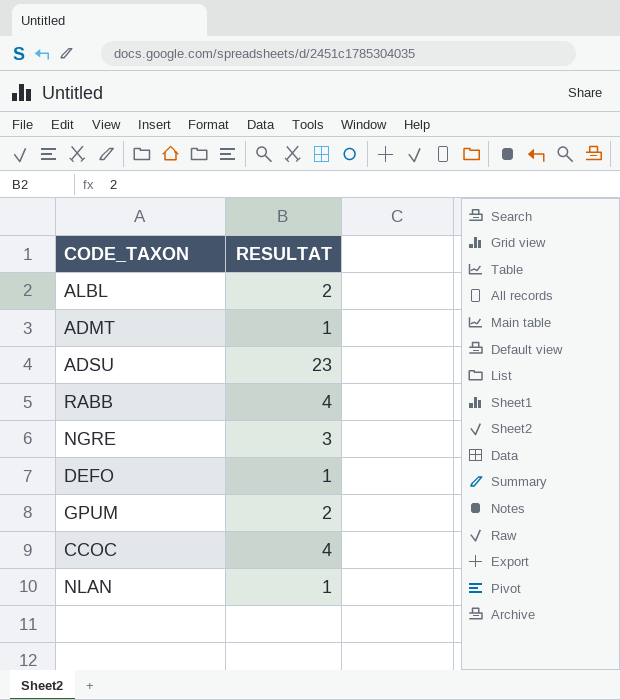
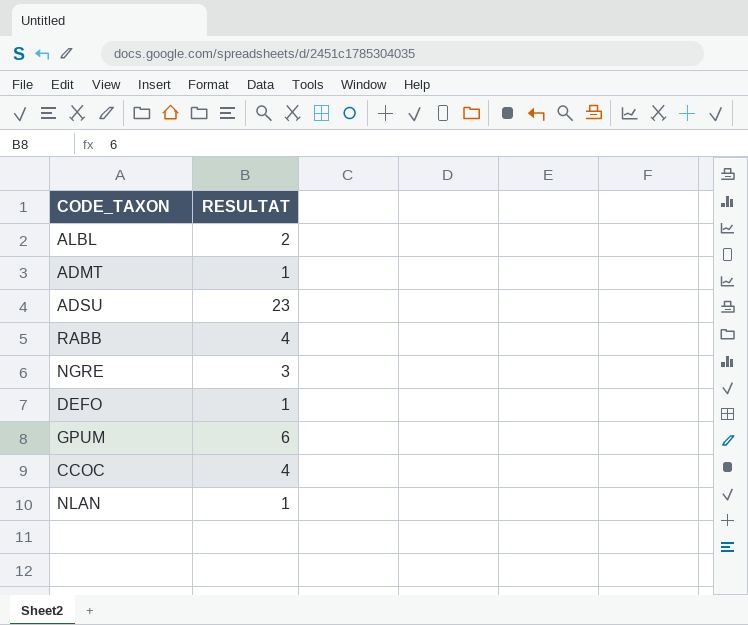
GPUM | RESULTAT: 2 -> 6

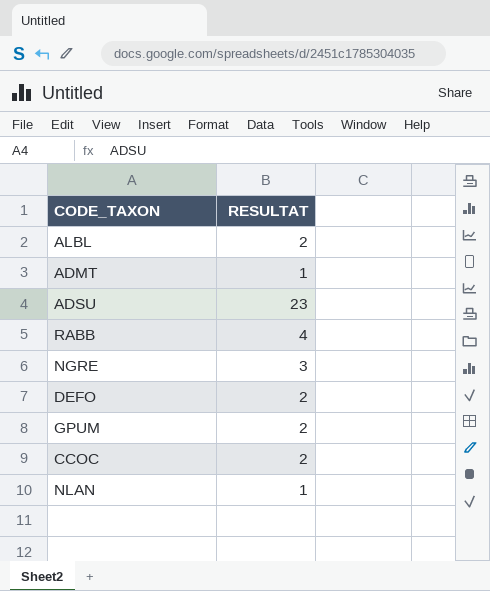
DEFO | RESULTAT: 1 -> 2
GPUM | RESULTAT: 6 -> 2
CCOC | RESULTAT: 4 -> 2

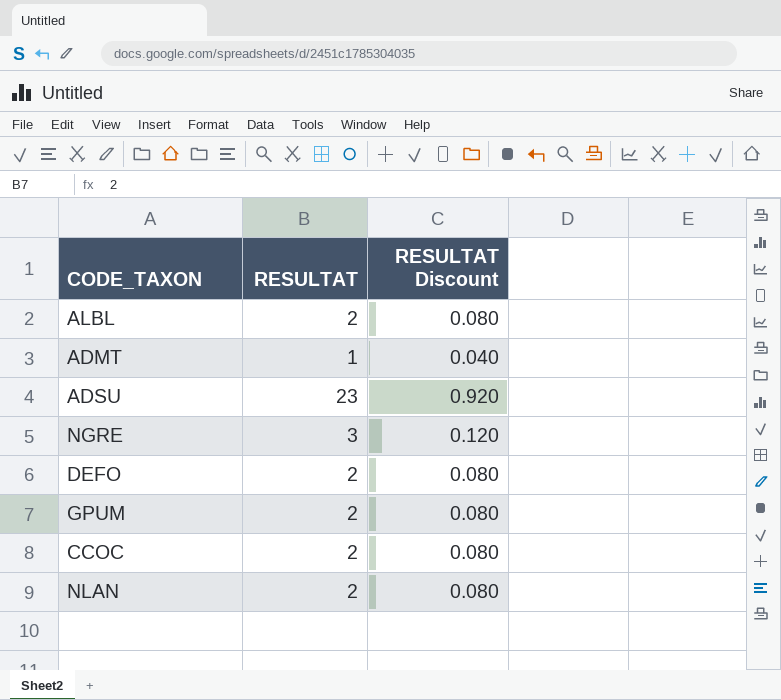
column RESULTAT Discount | formula: none -> [RESULTAT] * 0.04
row RABB: 4 -> none
NLAN | RESULTAT: 1 -> 2

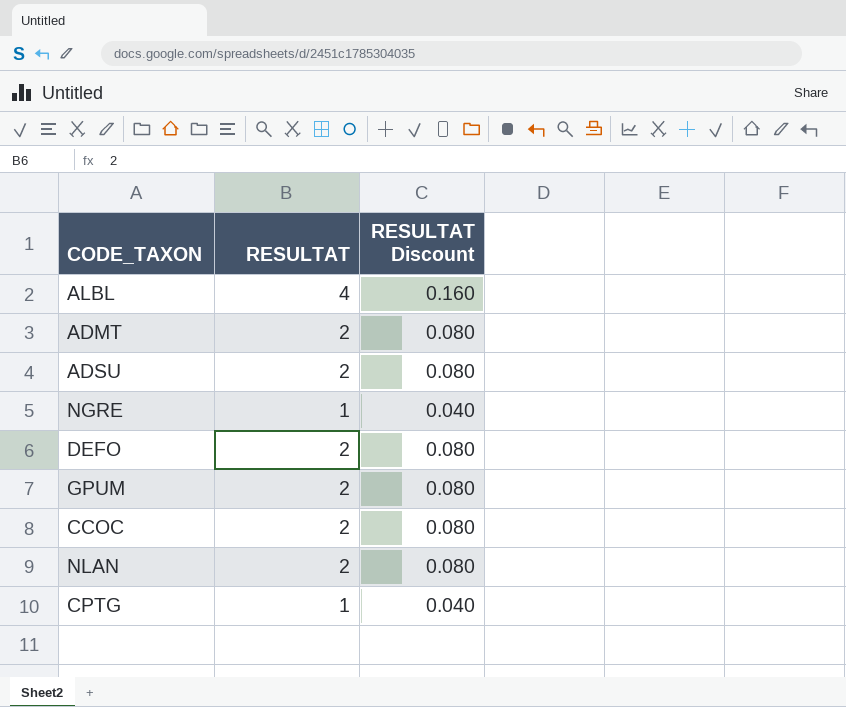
ALBL | RESULTAT: 2 -> 4
ALBL | RESULTAT Discount: 0.080 -> 0.160
ADMT | RESULTAT: 1 -> 2
ADMT | RESULTAT Discount: 0.040 -> 0.080
ADSU | RESULTAT: 23 -> 2
ADSU | RESULTAT Discount: 0.920 -> 0.080
NGRE | RESULTAT: 3 -> 1
NGRE | RESULTAT Discount: 0.120 -> 0.040
row CPTG: none -> 1 | 0.040

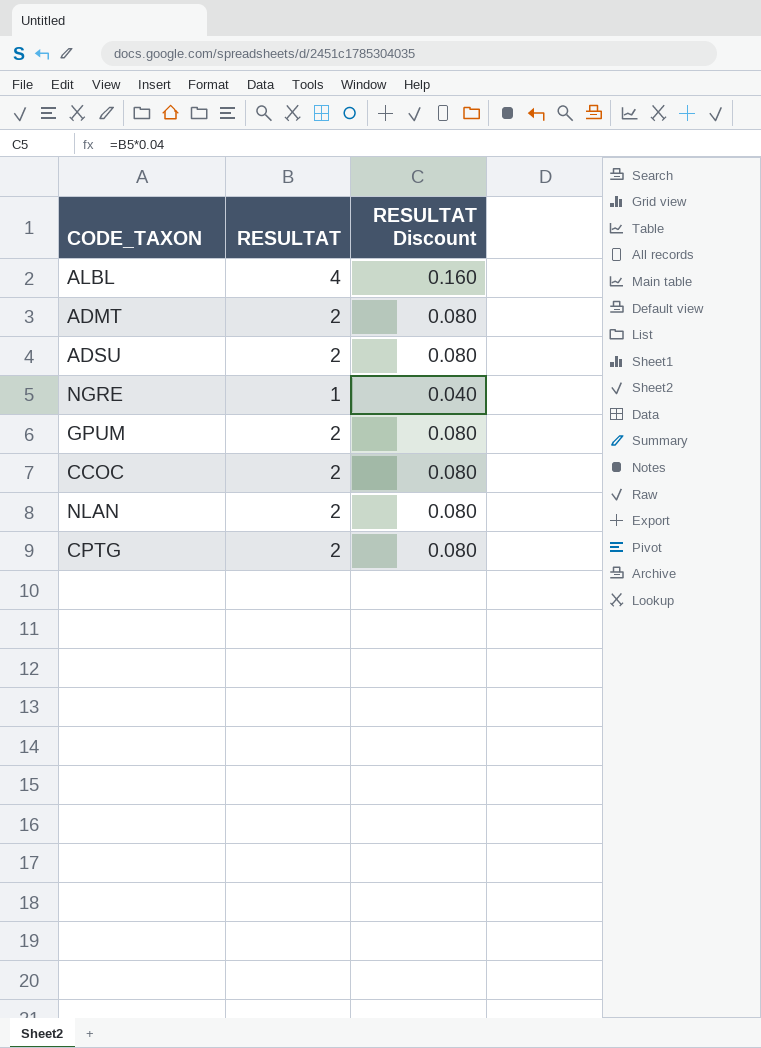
row DEFO: 2 | 0.080 -> none
CPTG | RESULTAT: 1 -> 2
CPTG | RESULTAT Discount: 0.040 -> 0.080

